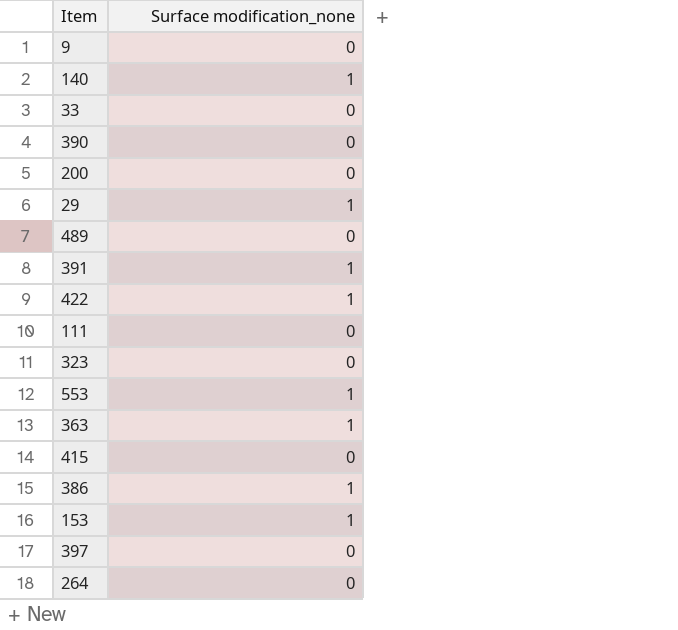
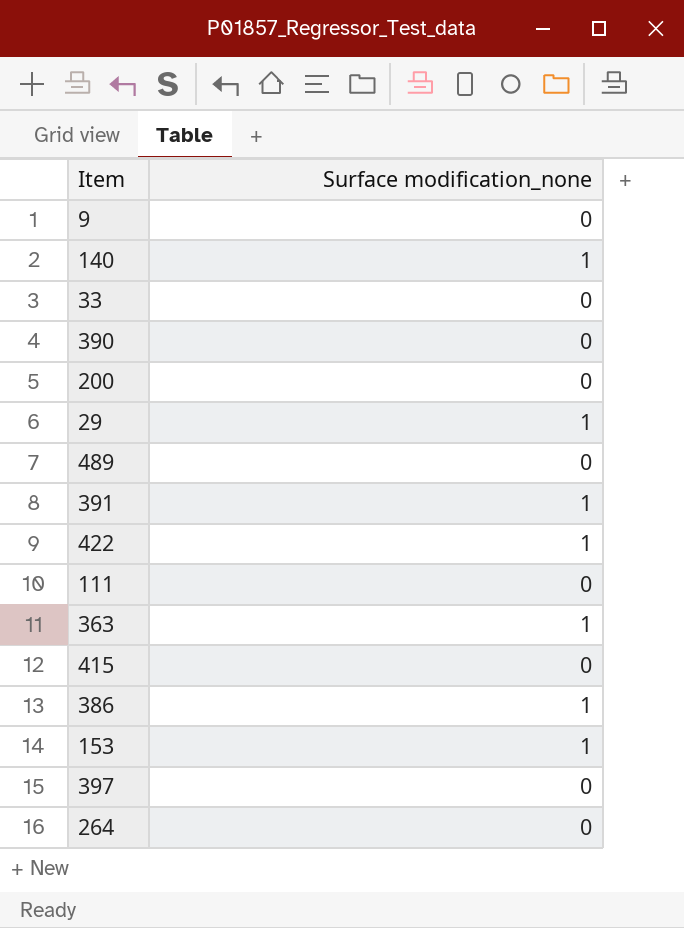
row 323: 0 -> none
row 553: 1 -> none

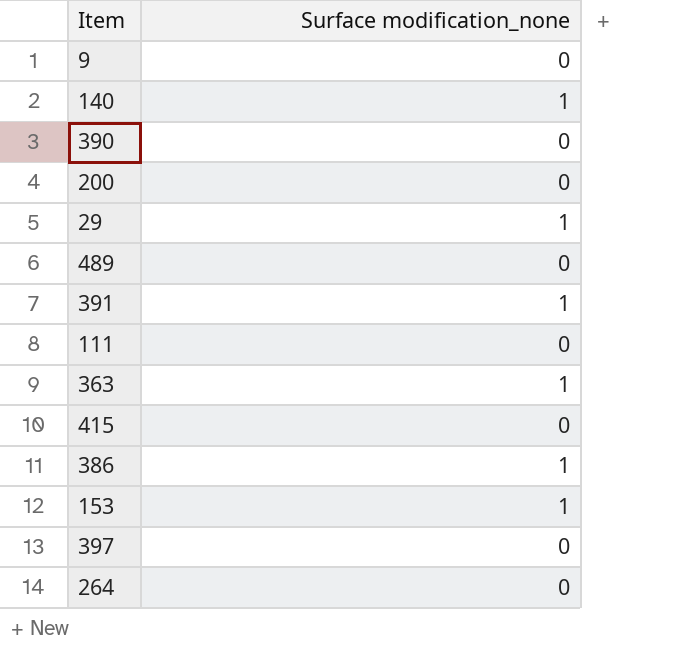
row 33: 0 -> none
row 422: 1 -> none

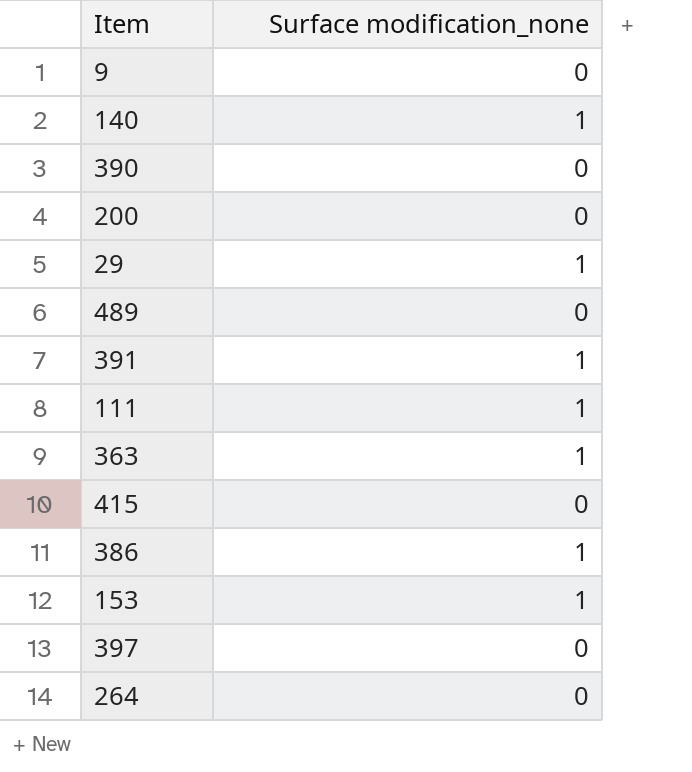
111 | Surface modification_none: 0 -> 1

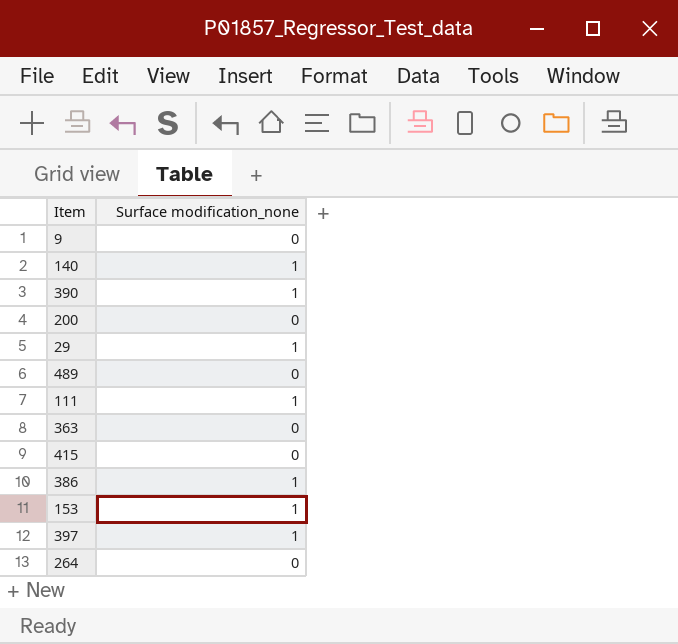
row 391: 1 -> none
390 | Surface modification_none: 0 -> 1
363 | Surface modification_none: 1 -> 0
397 | Surface modification_none: 0 -> 1

